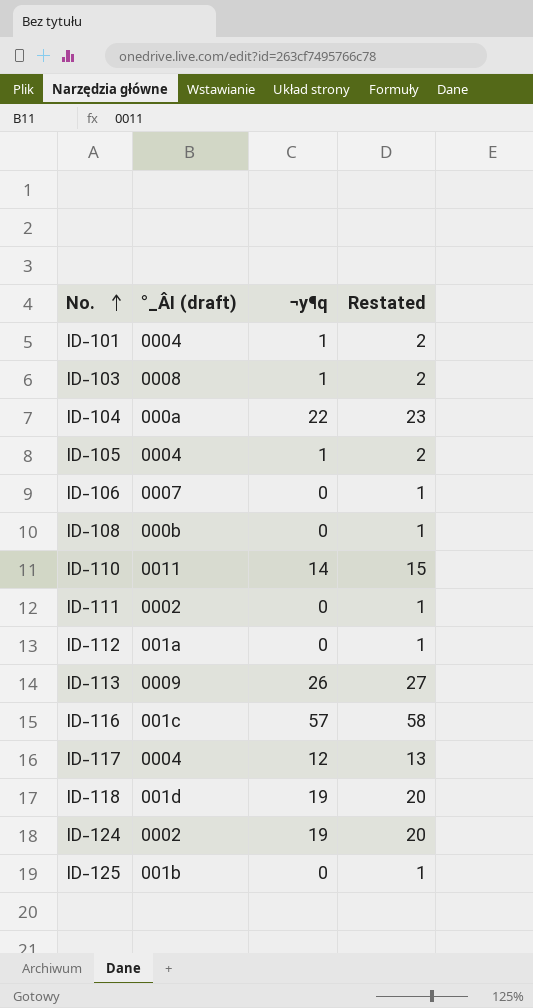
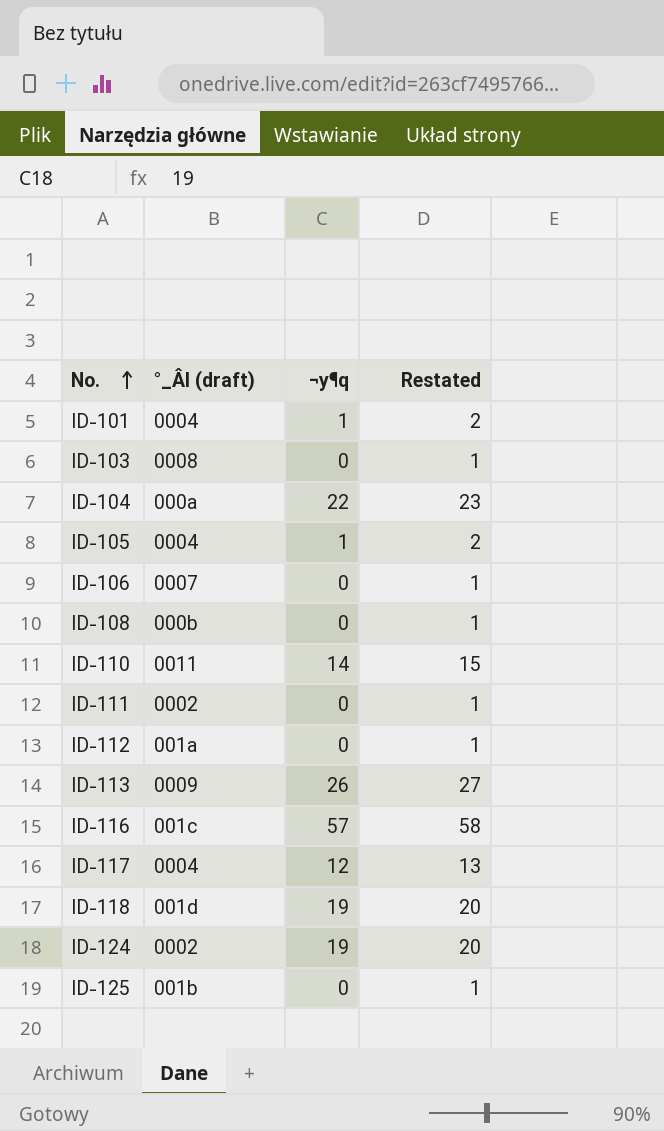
ID-103 | ¬y¶q: 1 -> 0
ID-103 | Restated: 2 -> 1

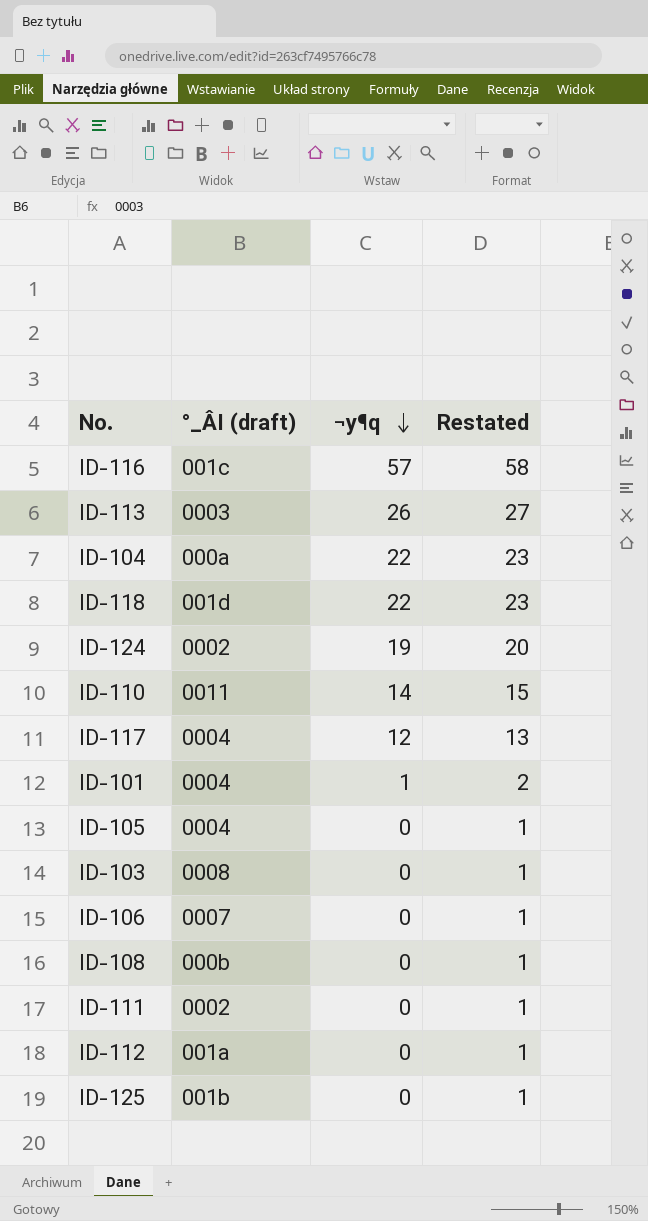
row order: No. ascending -> ¬y¶q descending
ID-113 | °_ÂI (draft): 0009 -> 0003
ID-118 | ¬y¶q: 19 -> 22
ID-118 | Restated: 20 -> 23
ID-105 | ¬y¶q: 1 -> 0
ID-105 | Restated: 2 -> 1

